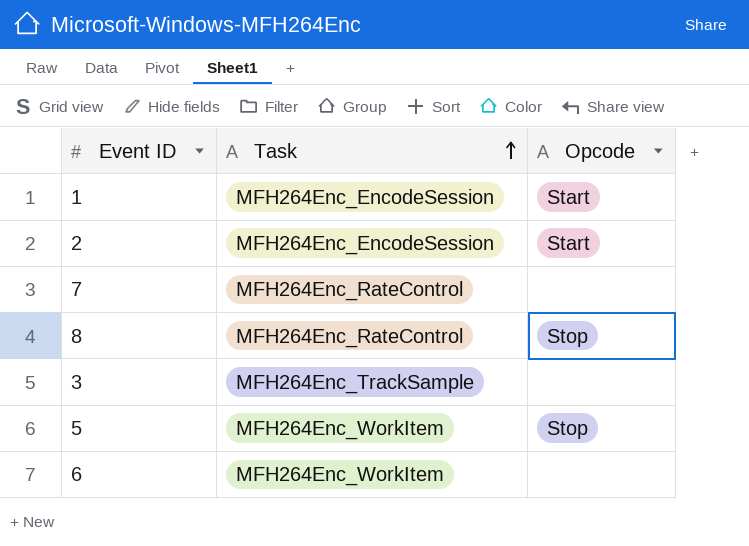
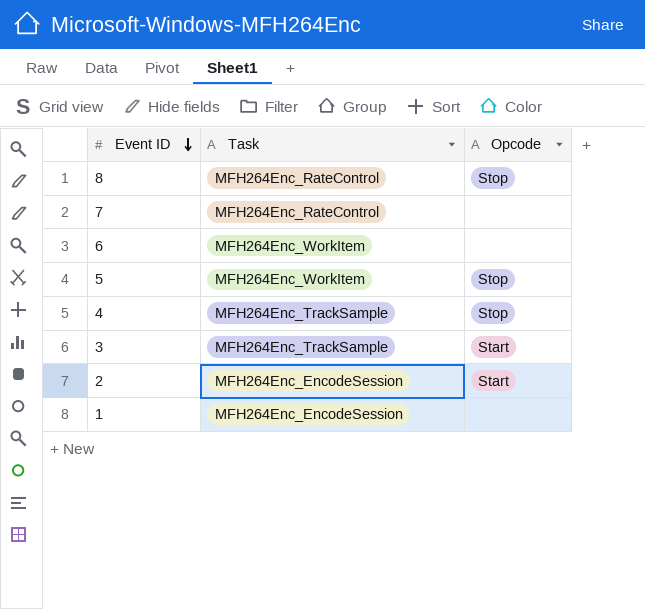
row order: Task ascending -> Event ID descending
row 4: none -> MFH264Enc_TrackSample | Stop
3 | Opcode: none -> Start
1 | Opcode: Start -> none

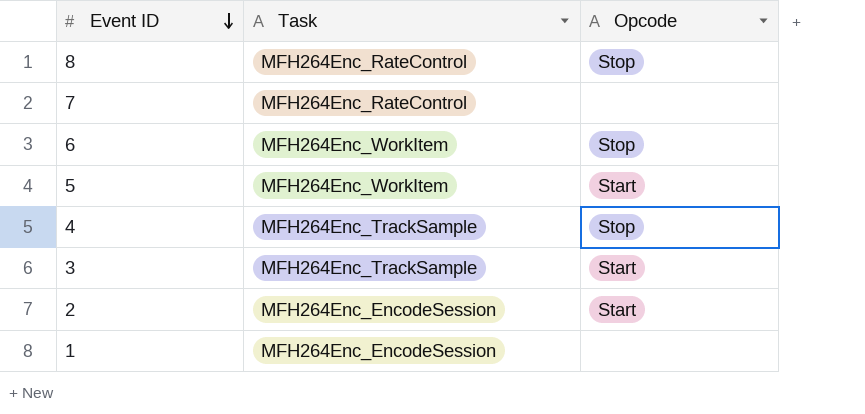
6 | Opcode: none -> Stop
5 | Opcode: Stop -> Start

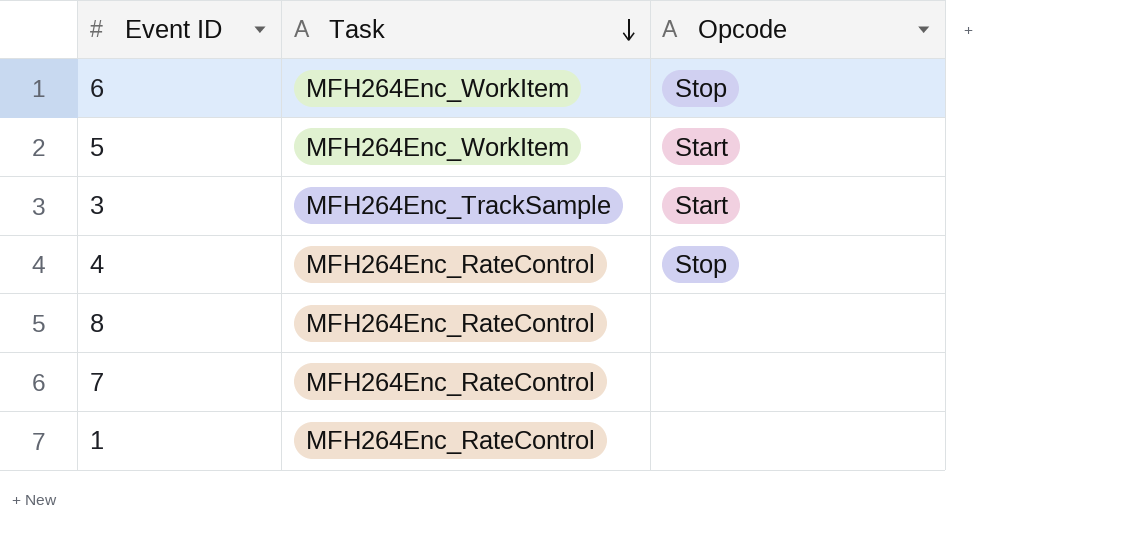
row order: Event ID descending -> Task descending
row 2: MFH264Enc_EncodeSession | Start -> none
4 | Task: MFH264Enc_TrackSample -> MFH264Enc_RateControl
8 | Opcode: Stop -> none
1 | Task: MFH264Enc_EncodeSession -> MFH264Enc_RateControl

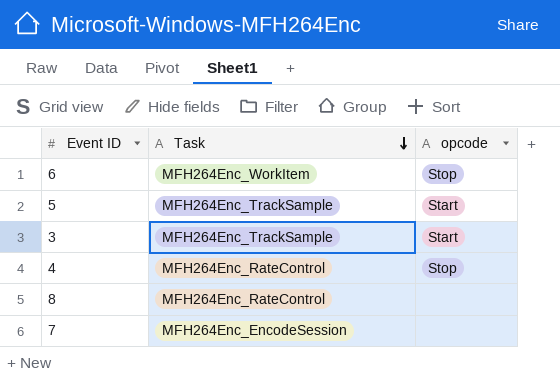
column name: Opcode -> opcode
row 1: MFH264Enc_RateControl | none -> none
5 | Task: MFH264Enc_WorkItem -> MFH264Enc_TrackSample
7 | Task: MFH264Enc_RateControl -> MFH264Enc_EncodeSession

